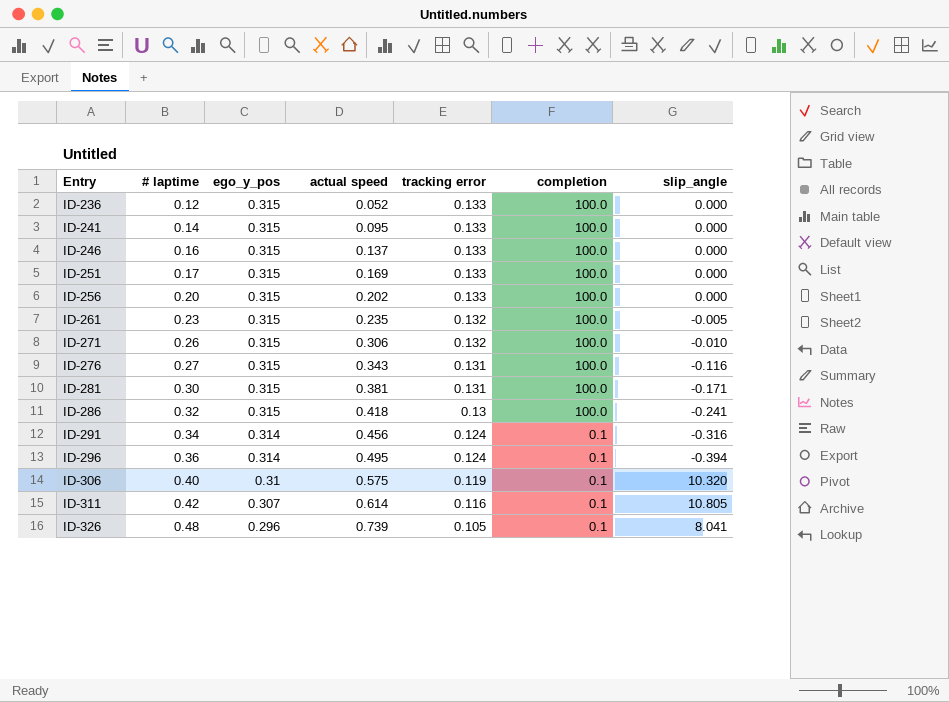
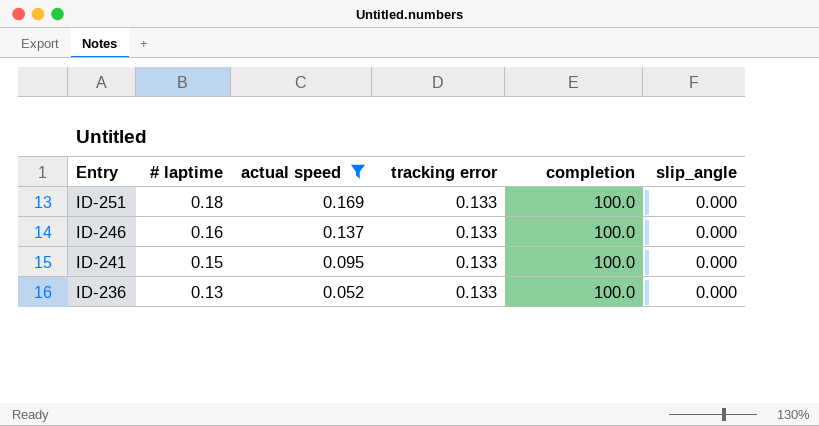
filter: none -> actual speed <= 0.169
row order: Entry ascending -> Entry descending
column ego_y_pos | position: 3 -> none
ID-251 | # laptime: 0.17 -> 0.18
ID-241 | # laptime: 0.14 -> 0.15
ID-236 | # laptime: 0.12 -> 0.13

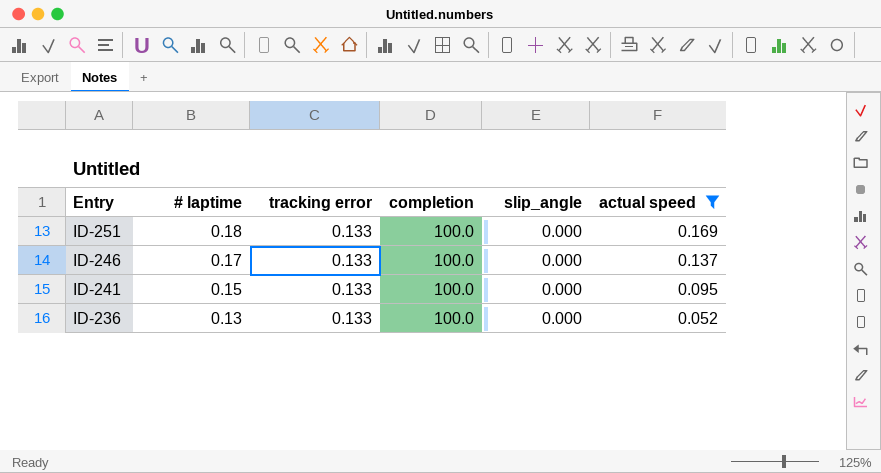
column actual speed | position: 3 -> 6
ID-246 | # laptime: 0.16 -> 0.17

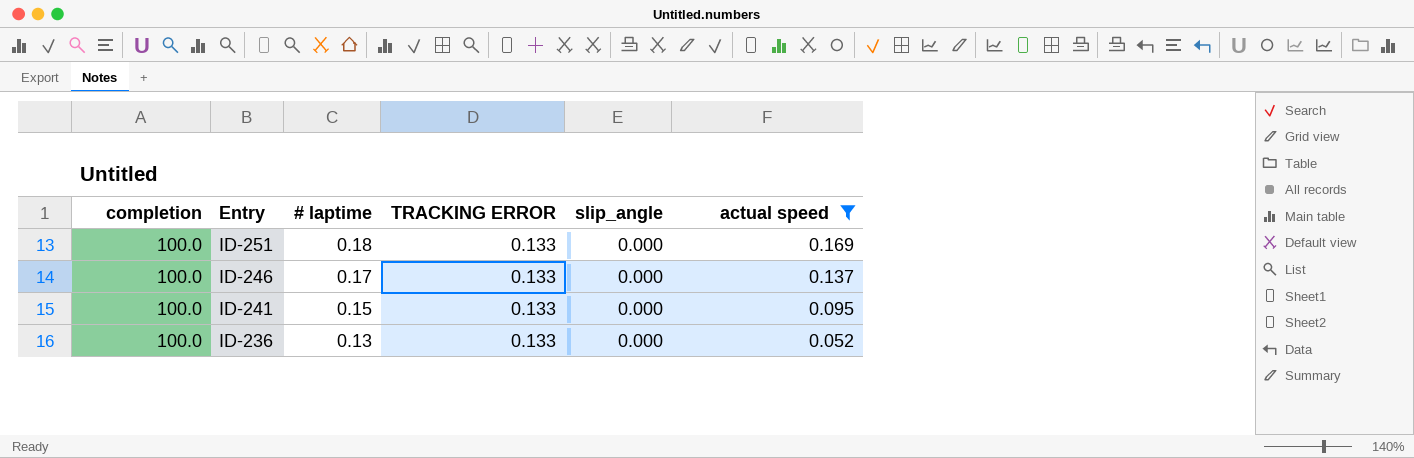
column completion | position: 4 -> 1
column name: tracking error -> TRACKING ERROR

